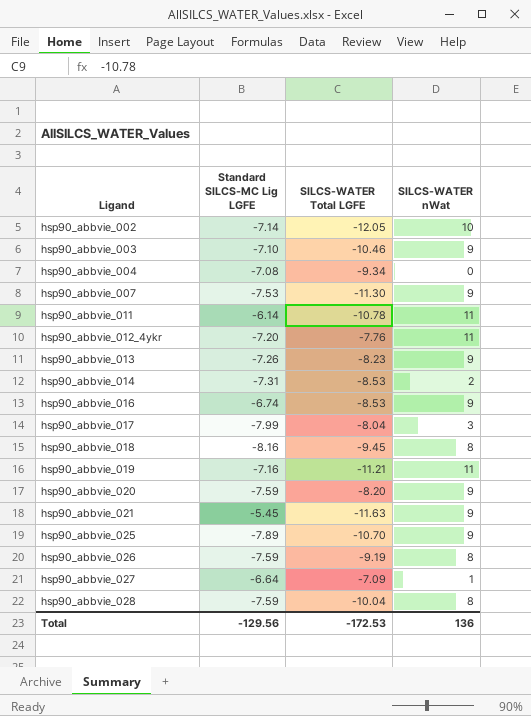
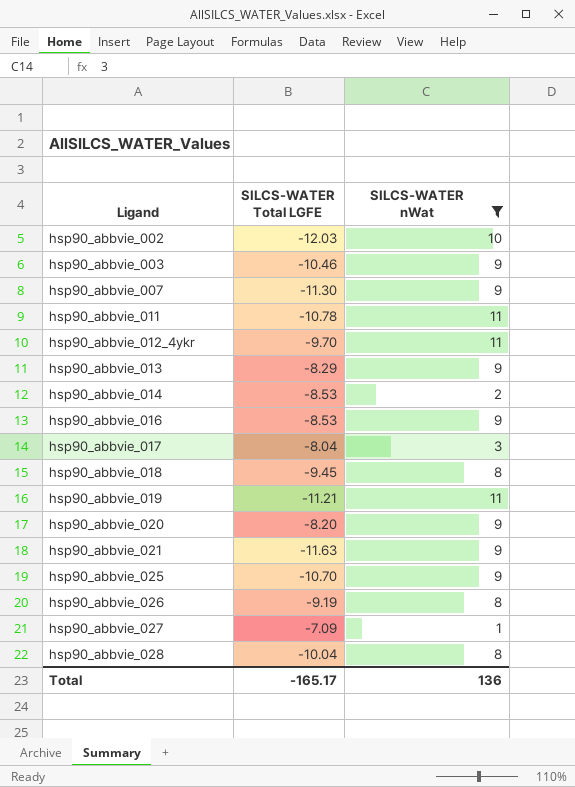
filter: none -> SILCS-WATER nWat != 0
column Standard SILCS-MC Lig LGFE | position: 2 -> none
hsp90_abbvie_002 | SILCS-WATER Total LGFE: -12.05 -> -12.03
hsp90_abbvie_012_4ykr | SILCS-WATER Total LGFE: -7.76 -> -9.70
hsp90_abbvie_013 | SILCS-WATER Total LGFE: -8.23 -> -8.29
Total | SILCS-WATER Total LGFE: -172.53 -> -165.17

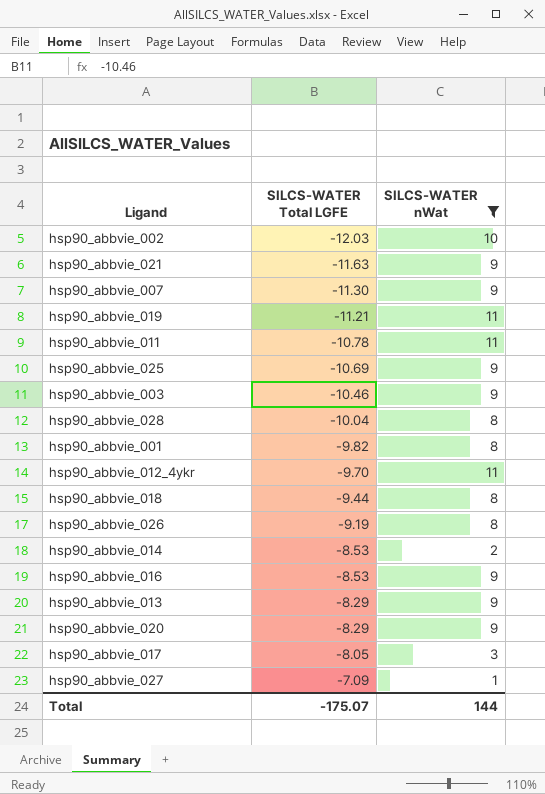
row order: Ligand ascending -> SILCS-WATER Total LGFE ascending
hsp90_abbvie_025 | SILCS-WATER Total LGFE: -10.70 -> -10.69
row hsp90_abbvie_001: none -> -9.82 | 8
hsp90_abbvie_018 | SILCS-WATER Total LGFE: -9.45 -> -9.44
hsp90_abbvie_020 | SILCS-WATER Total LGFE: -8.20 -> -8.29
hsp90_abbvie_017 | SILCS-WATER Total LGFE: -8.04 -> -8.05
Total | SILCS-WATER Total LGFE: -165.17 -> -175.07
Total | SILCS-WATER nWat: 136 -> 144

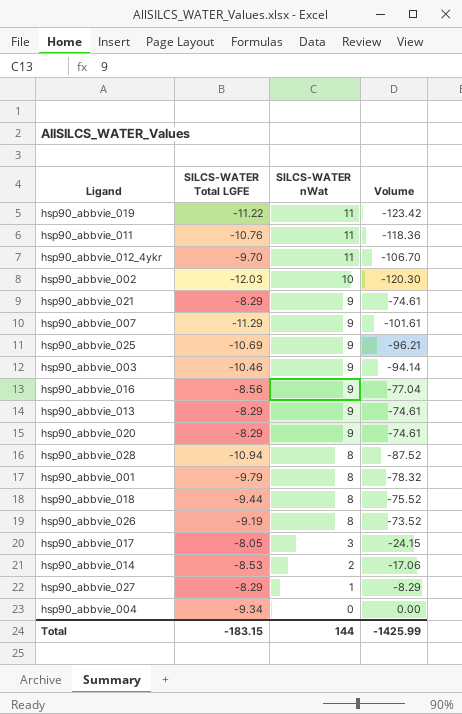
filter: SILCS-WATER nWat != 0 -> none
row order: SILCS-WATER Total LGFE ascending -> SILCS-WATER nWat descending
column Volume | formula: none -> [SILCS-WATER Total LGFE] * [SILCS-WATER nWat]
hsp90_abbvie_019 | SILCS-WATER Total LGFE: -11.21 -> -11.22
hsp90_abbvie_011 | SILCS-WATER Total LGFE: -10.78 -> -10.76
hsp90_abbvie_021 | SILCS-WATER Total LGFE: -11.63 -> -8.29
hsp90_abbvie_007 | SILCS-WATER Total LGFE: -11.30 -> -11.29
hsp90_abbvie_016 | SILCS-WATER Total LGFE: -8.53 -> -8.56
hsp90_abbvie_028 | SILCS-WATER Total LGFE: -10.04 -> -10.94
hsp90_abbvie_001 | SILCS-WATER Total LGFE: -9.82 -> -9.79
hsp90_abbvie_027 | SILCS-WATER Total LGFE: -7.09 -> -8.29
Total | SILCS-WATER Total LGFE: -175.07 -> -183.15

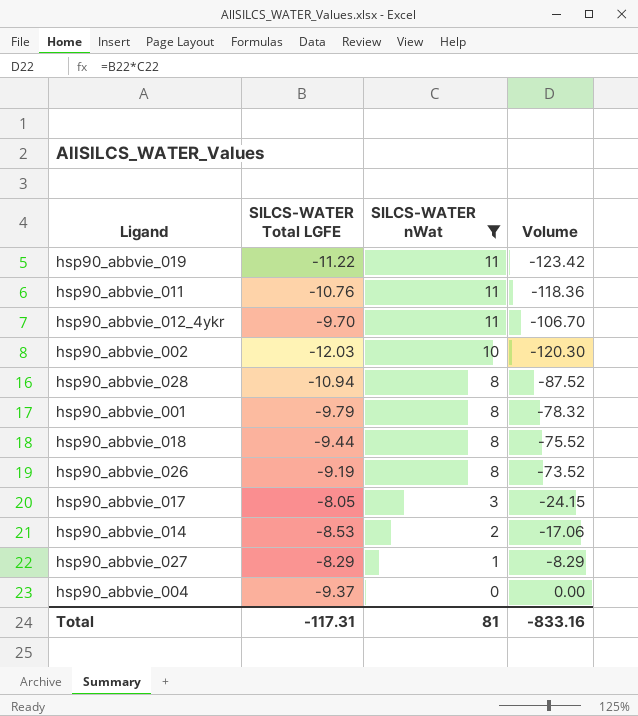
filter: none -> SILCS-WATER nWat != 9
hsp90_abbvie_004 | SILCS-WATER Total LGFE: -9.34 -> -9.37
Total | SILCS-WATER Total LGFE: -183.15 -> -117.31
Total | SILCS-WATER nWat: 144 -> 81
Total | Volume: -1425.99 -> -833.16

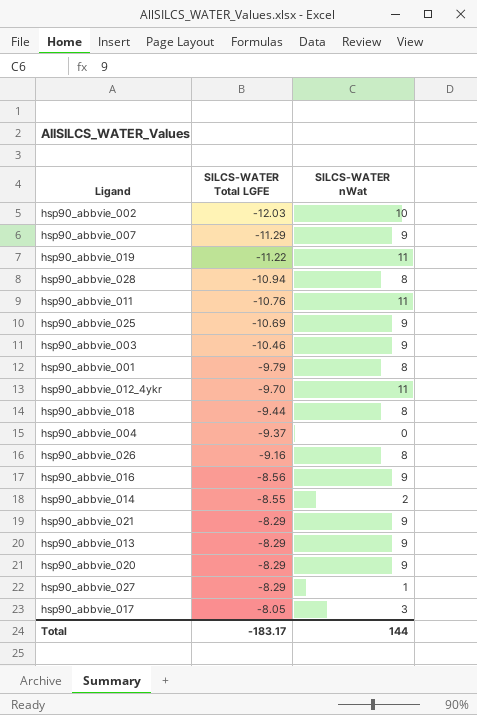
filter: SILCS-WATER nWat != 9 -> none
row order: SILCS-WATER nWat descending -> SILCS-WATER Total LGFE ascending
column Volume | formula: [SILCS-WATER Total LGFE] * [SILCS-WATER nWat] -> none
hsp90_abbvie_026 | SILCS-WATER Total LGFE: -9.19 -> -9.16
hsp90_abbvie_014 | SILCS-WATER Total LGFE: -8.53 -> -8.55
Total | SILCS-WATER Total LGFE: -117.31 -> -183.17
Total | SILCS-WATER nWat: 81 -> 144

